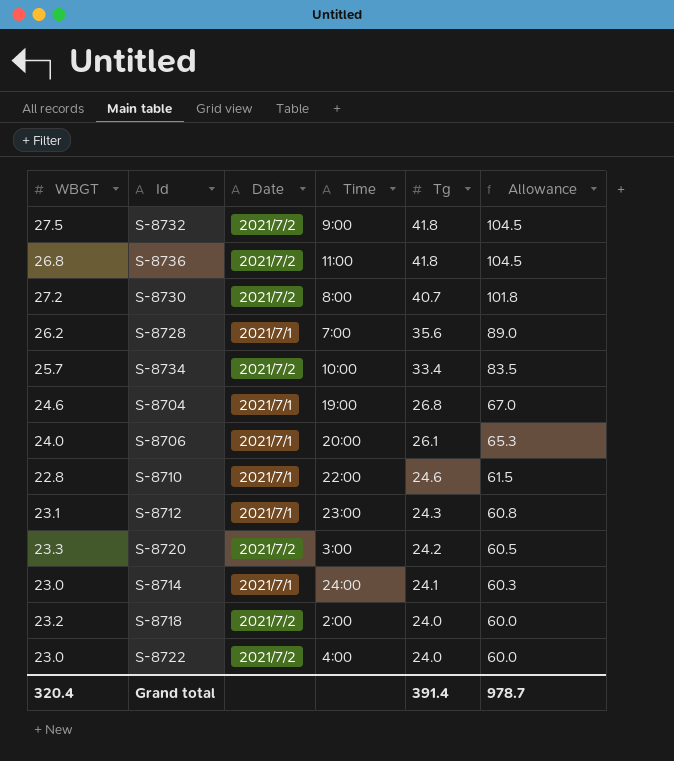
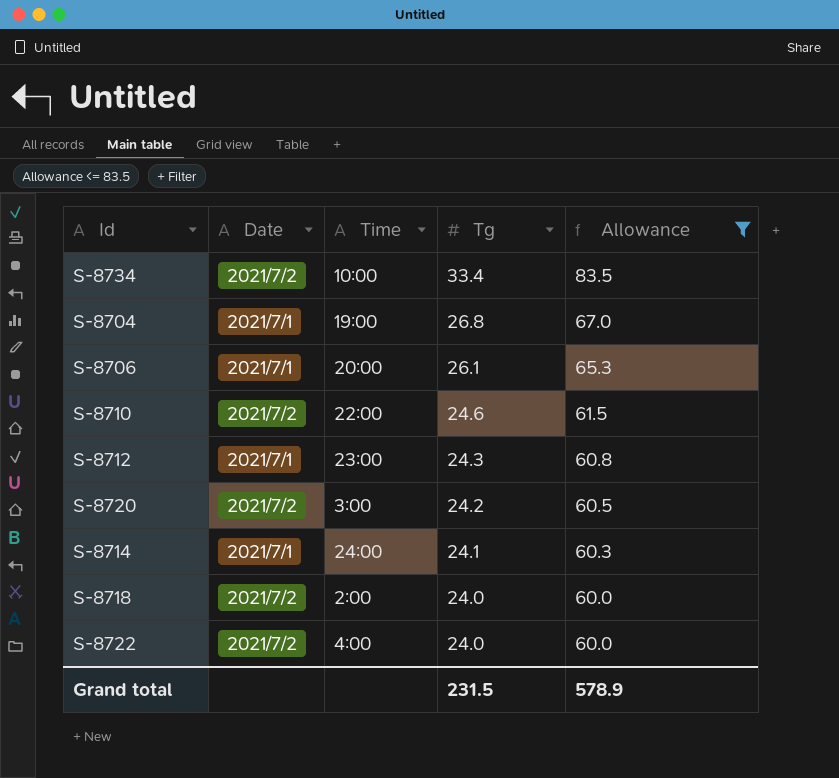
filter: none -> Allowance <= 83.5
column WBGT | position: 1 -> none
S-8710 | Date: 2021/7/1 -> 2021/7/2
Grand total | Tg: 391.4 -> 231.5
Grand total | Allowance: 978.7 -> 578.9

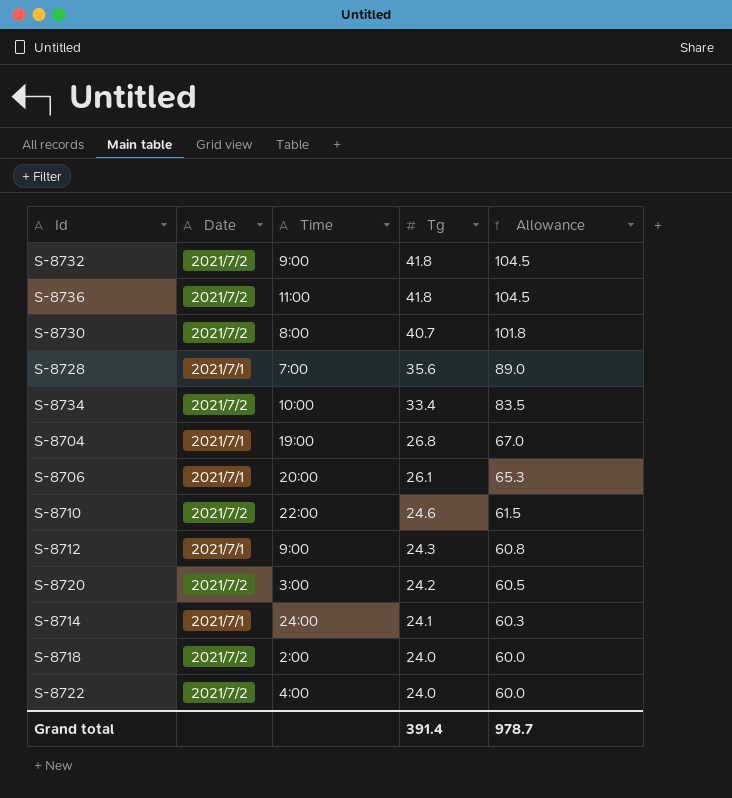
filter: Allowance <= 83.5 -> none
S-8712 | Time: 23:00 -> 9:00
Grand total | Tg: 231.5 -> 391.4
Grand total | Allowance: 578.9 -> 978.7

